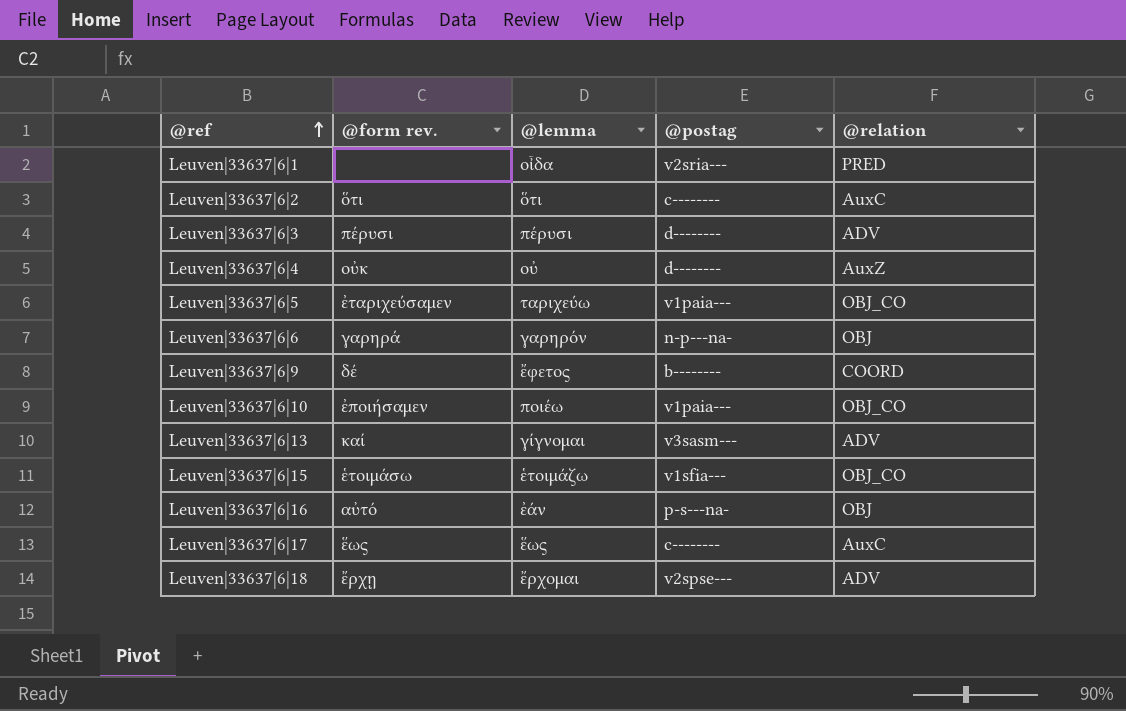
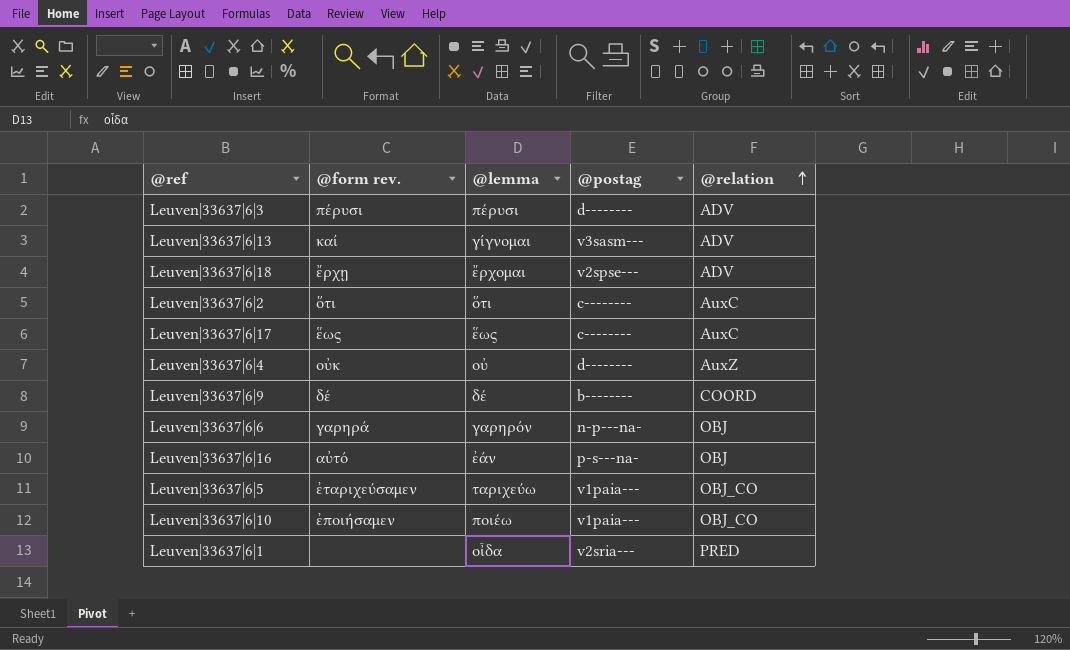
row order: @ref ascending -> @relation ascending
row Leuven|33637|6|15: ἑτοιμάσω | ἑτοιμάζω | v1sfia--- | OBJ_CO -> none
Leuven|33637|6|9 | @lemma: ἔφετος -> δέ

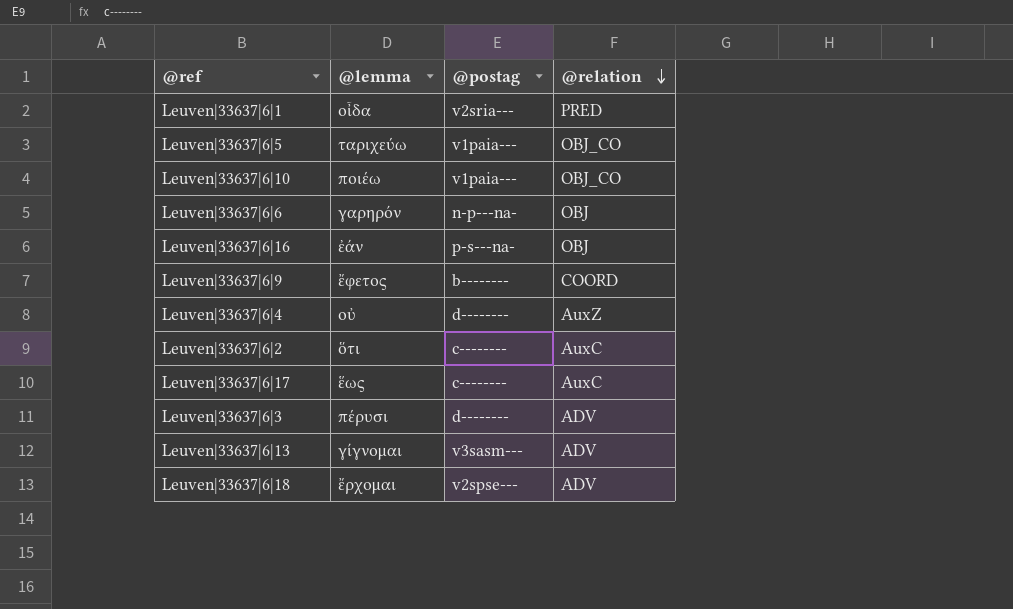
row order: @relation ascending -> @relation descending
column @form rev. | position: 2 -> none
Leuven|33637|6|9 | @lemma: δέ -> ἔφετος

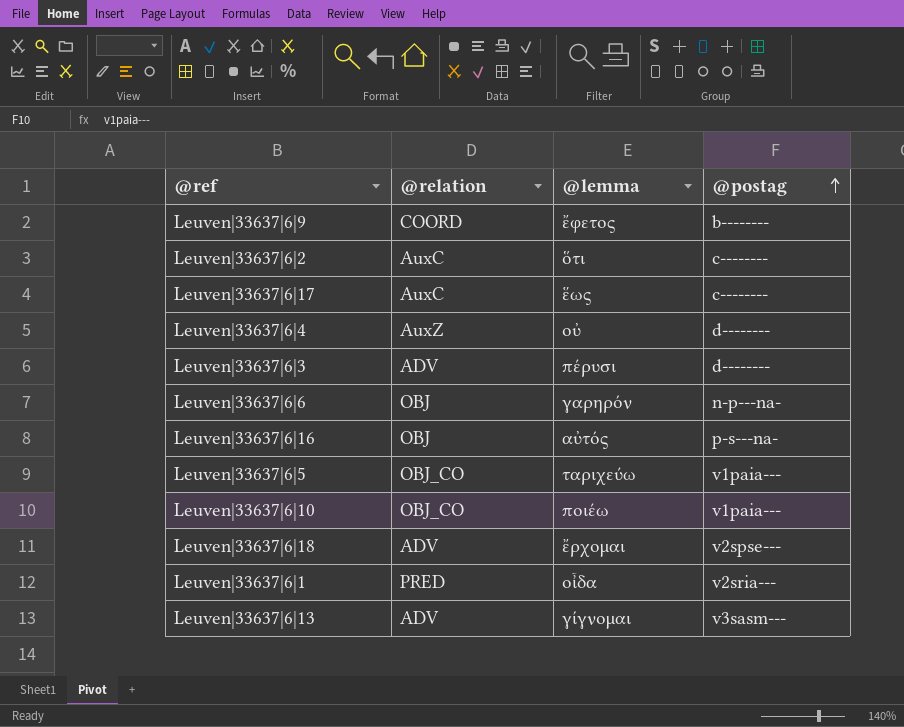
row order: @relation descending -> @postag ascending
column @relation | position: 4 -> 2
Leuven|33637|6|16 | @lemma: ἐάν -> αὐτός

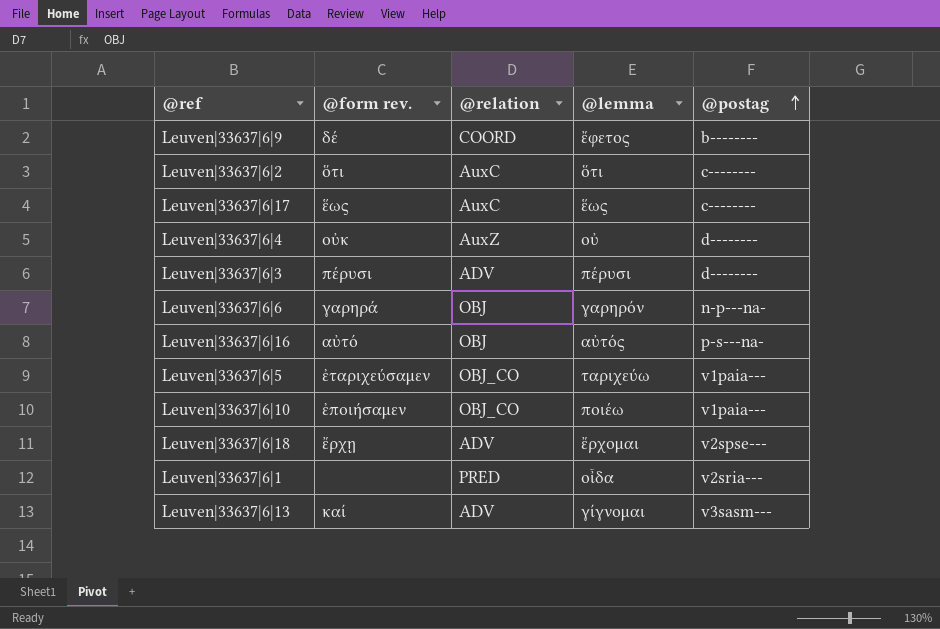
column @form rev. | position: none -> 2

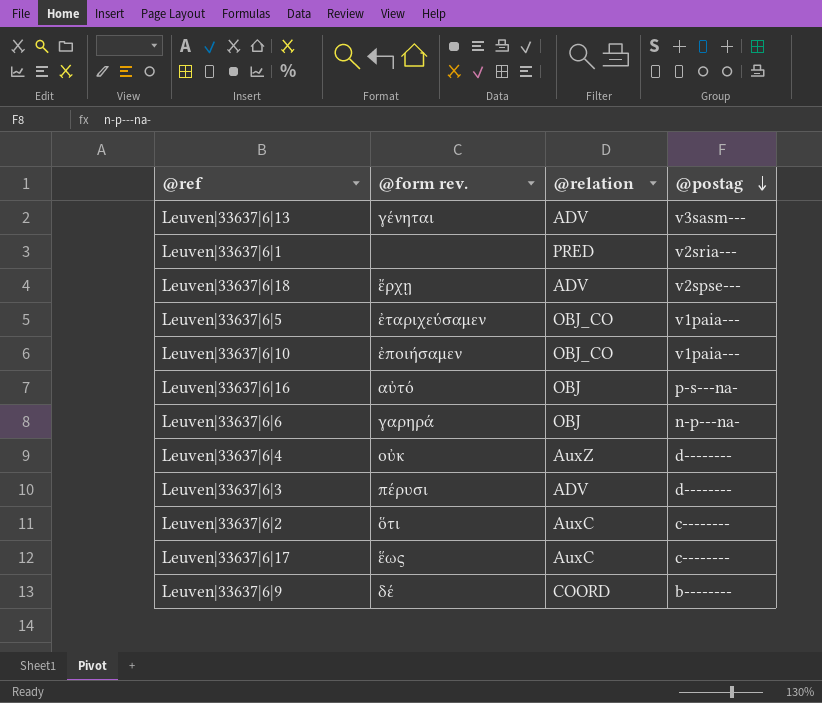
row order: @postag ascending -> @postag descending
column @lemma | position: 4 -> none
Leuven|33637|6|13 | @form rev.: καί -> γένηται

